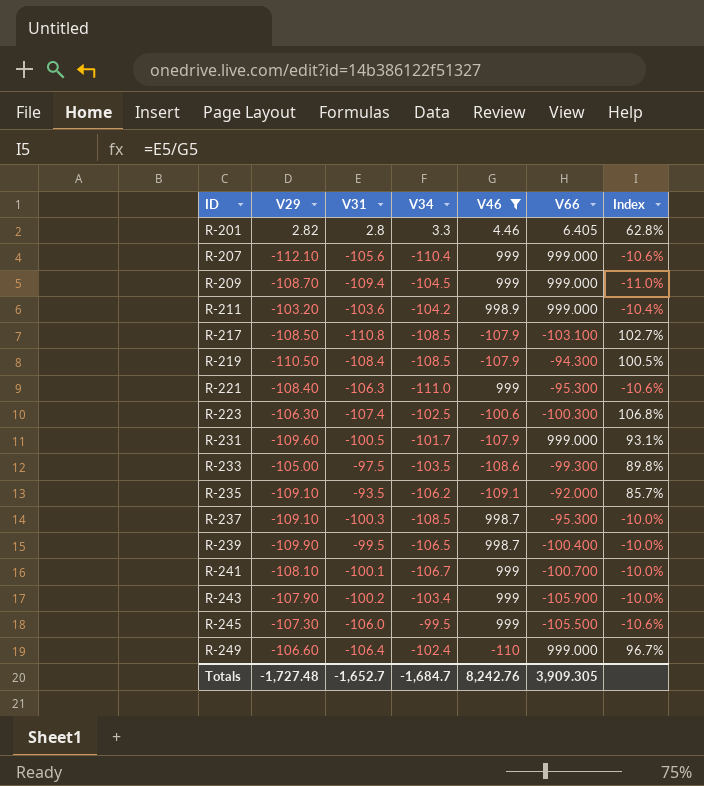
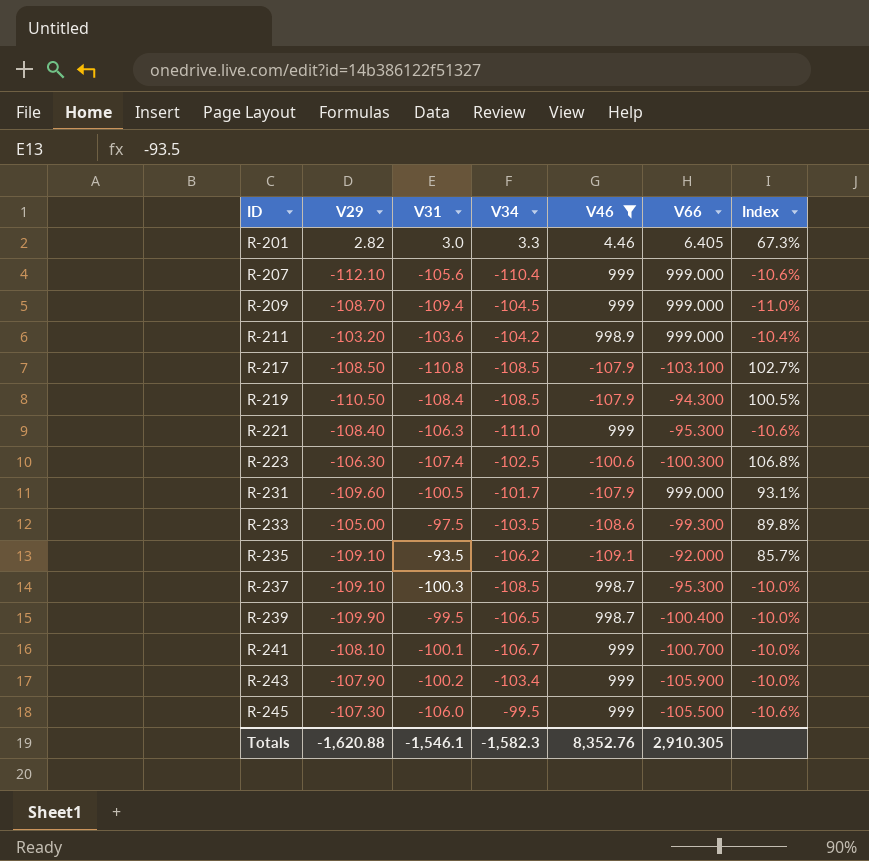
row R-249: -106.60 | -106.4 | -102.4 | -110 | 999.000 | 96.7% -> none
R-201 | V31: 2.8 -> 3.0
R-201 | Index: 62.8% -> 67.3%
Totals | V29: -1,727.48 -> -1,620.88
Totals | V31: -1,652.7 -> -1,546.1
Totals | V34: -1,684.7 -> -1,582.3
Totals | V46: 8,242.76 -> 8,352.76
Totals | V66: 3,909.305 -> 2,910.305

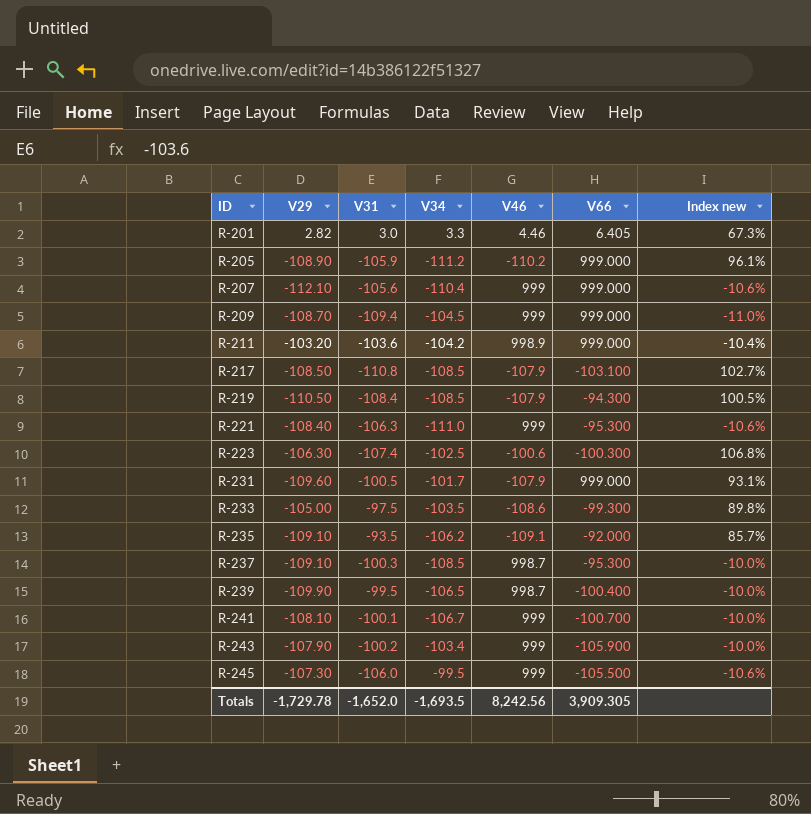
filter: V46 != -110.2 -> none
column name: Index -> Index new
Totals | V29: -1,620.88 -> -1,729.78
Totals | V31: -1,546.1 -> -1,652.0
Totals | V34: -1,582.3 -> -1,693.5
Totals | V46: 8,352.76 -> 8,242.56
Totals | V66: 2,910.305 -> 3,909.305

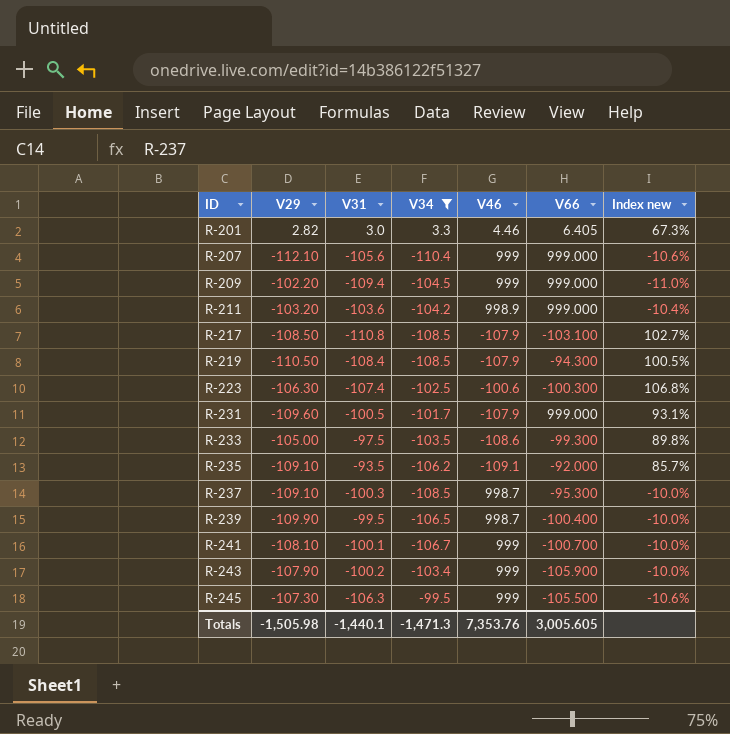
filter: none -> V34 >= -110.4
R-209 | V29: -108.70 -> -102.20
R-245 | V31: -106.0 -> -106.3
Totals | V29: -1,729.78 -> -1,505.98
Totals | V31: -1,652.0 -> -1,440.1
Totals | V34: -1,693.5 -> -1,471.3
Totals | V46: 8,242.56 -> 7,353.76
Totals | V66: 3,909.305 -> 3,005.605

